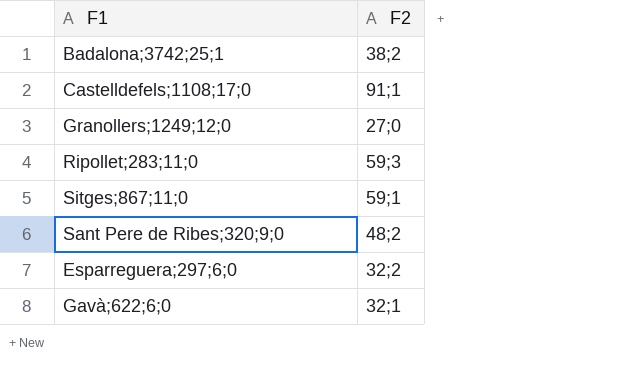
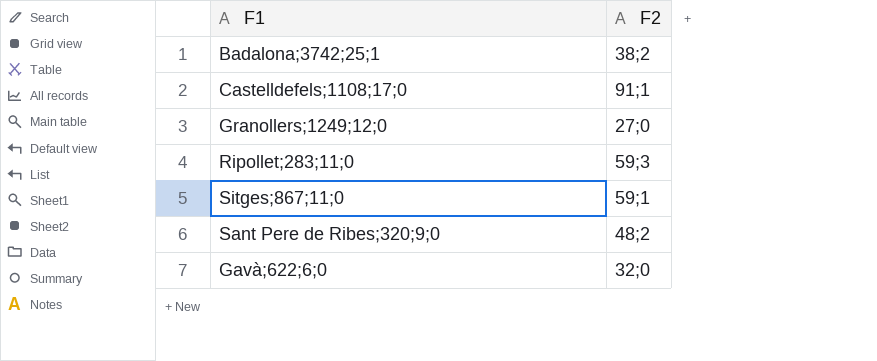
row Esparreguera;297;6;0: 32;2 -> none
Gavà;622;6;0 | F2: 32;1 -> 32;0

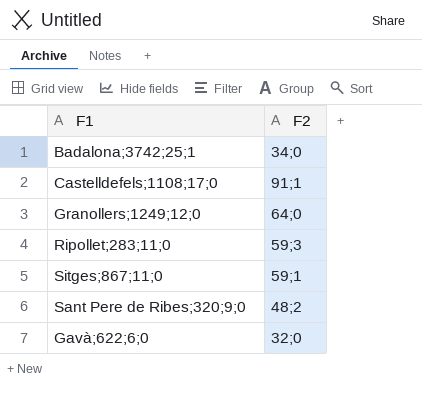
Badalona;3742;25;1 | F2: 38;2 -> 34;0
Granollers;1249;12;0 | F2: 27;0 -> 64;0

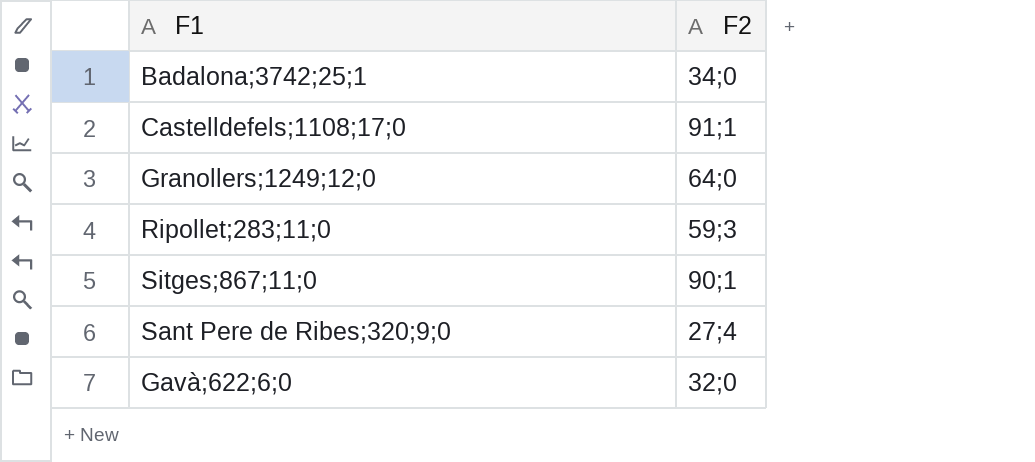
Sitges;867;11;0 | F2: 59;1 -> 90;1
Sant Pere de Ribes;320;9;0 | F2: 48;2 -> 27;4

